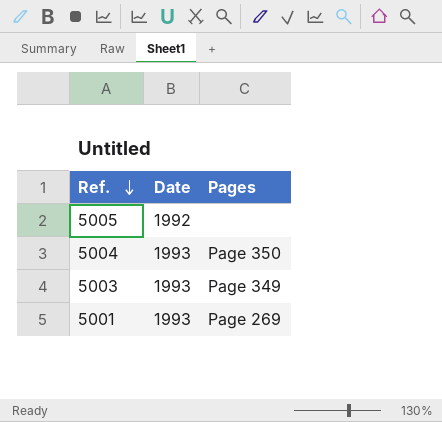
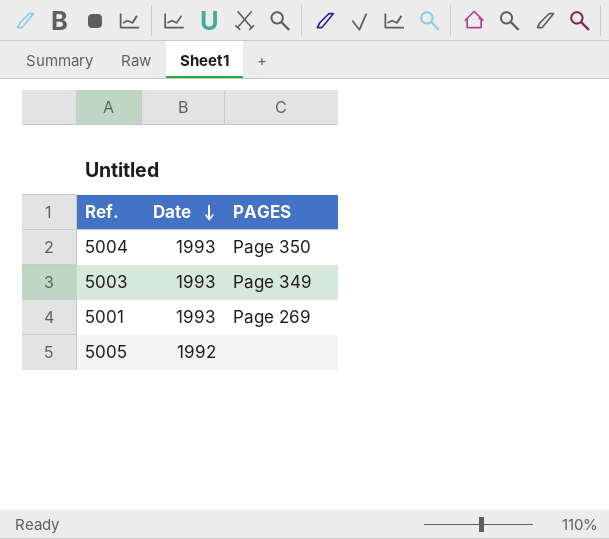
row order: Ref. descending -> Date descending
column name: Pages -> PAGES

